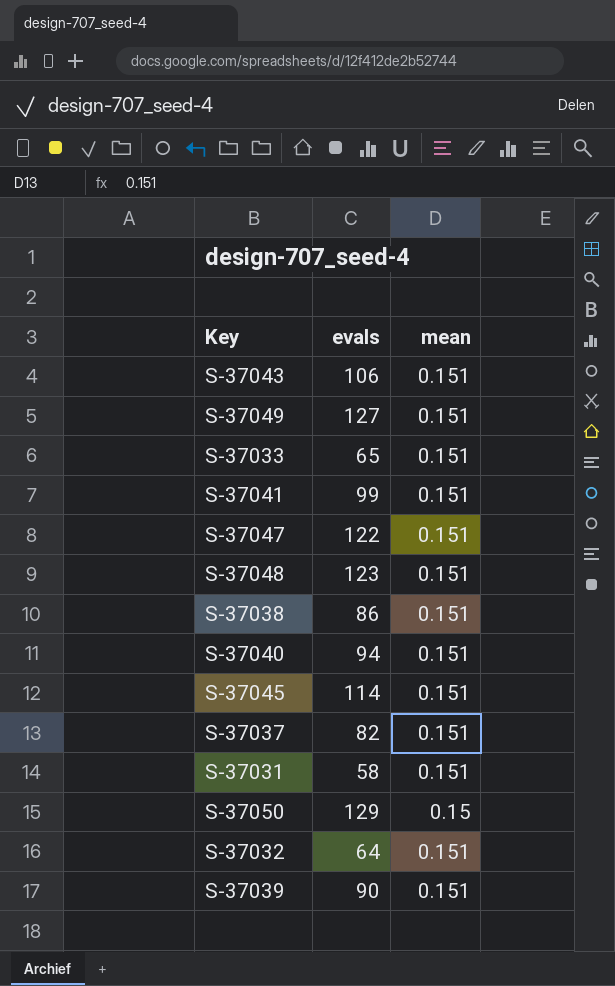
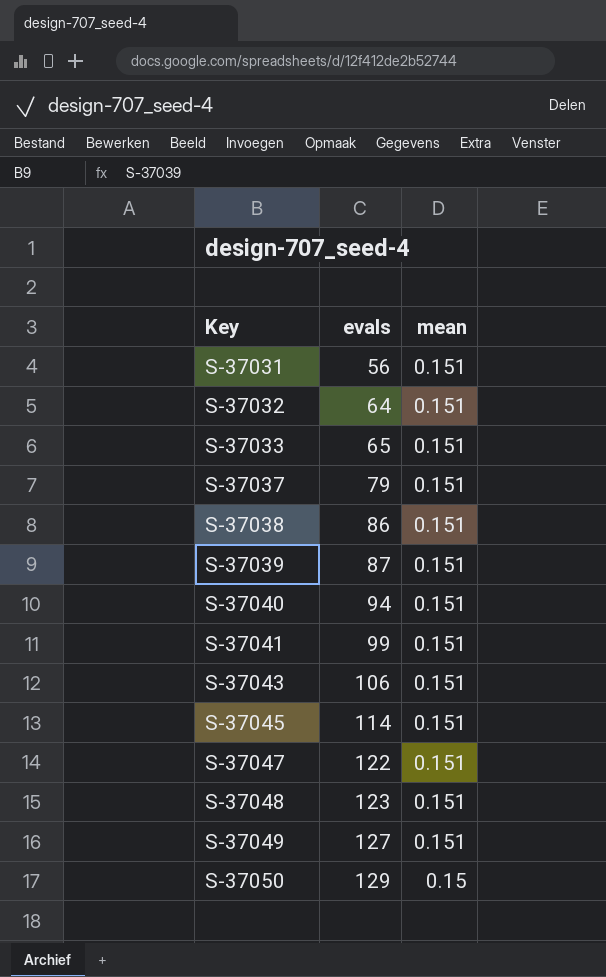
row order: none -> Key ascending
S-37031 | evals: 58 -> 56
S-37037 | evals: 82 -> 79
S-37039 | evals: 90 -> 87

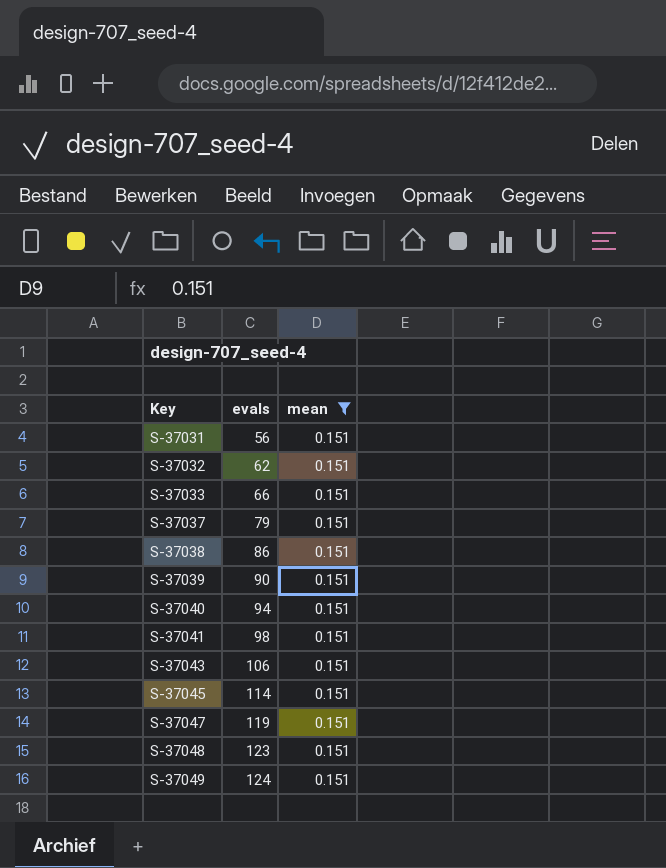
filter: none -> mean = 0.151
S-37032 | evals: 64 -> 62
S-37033 | evals: 65 -> 66
S-37039 | evals: 87 -> 90
S-37041 | evals: 99 -> 98
S-37047 | evals: 122 -> 119
S-37049 | evals: 127 -> 124

